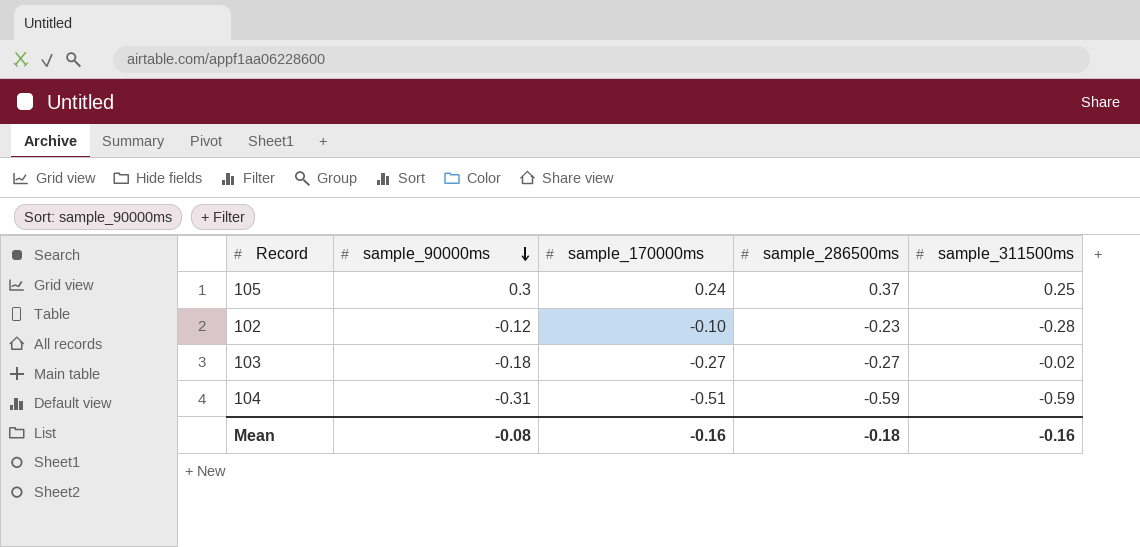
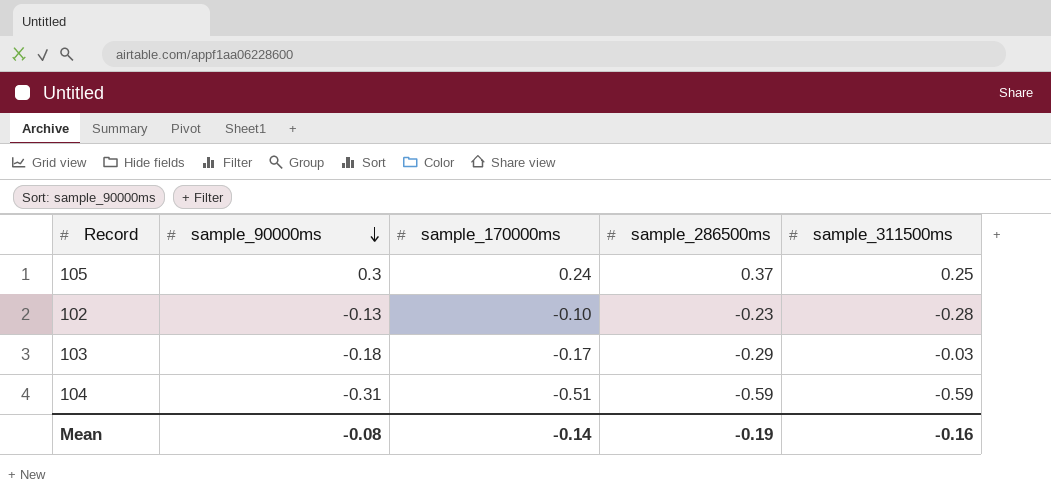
102 | sample_90000ms: -0.12 -> -0.13
103 | sample_170000ms: -0.27 -> -0.17
103 | sample_286500ms: -0.27 -> -0.29
103 | sample_311500ms: -0.02 -> -0.03
Mean | sample_170000ms: -0.16 -> -0.14
Mean | sample_286500ms: -0.18 -> -0.19

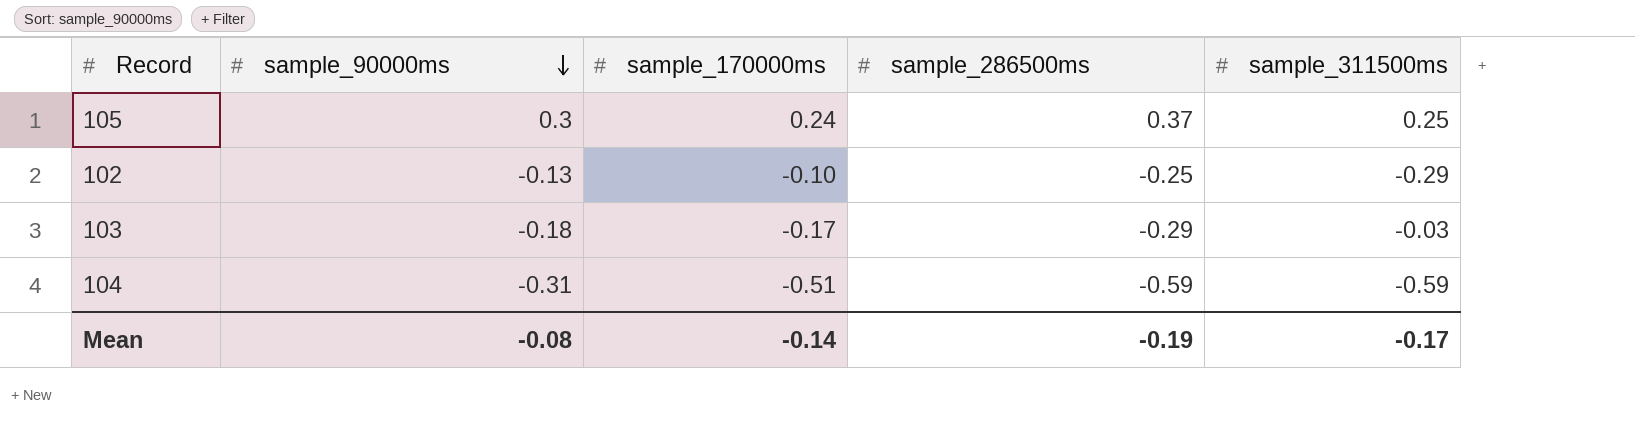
102 | sample_286500ms: -0.23 -> -0.25
102 | sample_311500ms: -0.28 -> -0.29
Mean | sample_311500ms: -0.16 -> -0.17

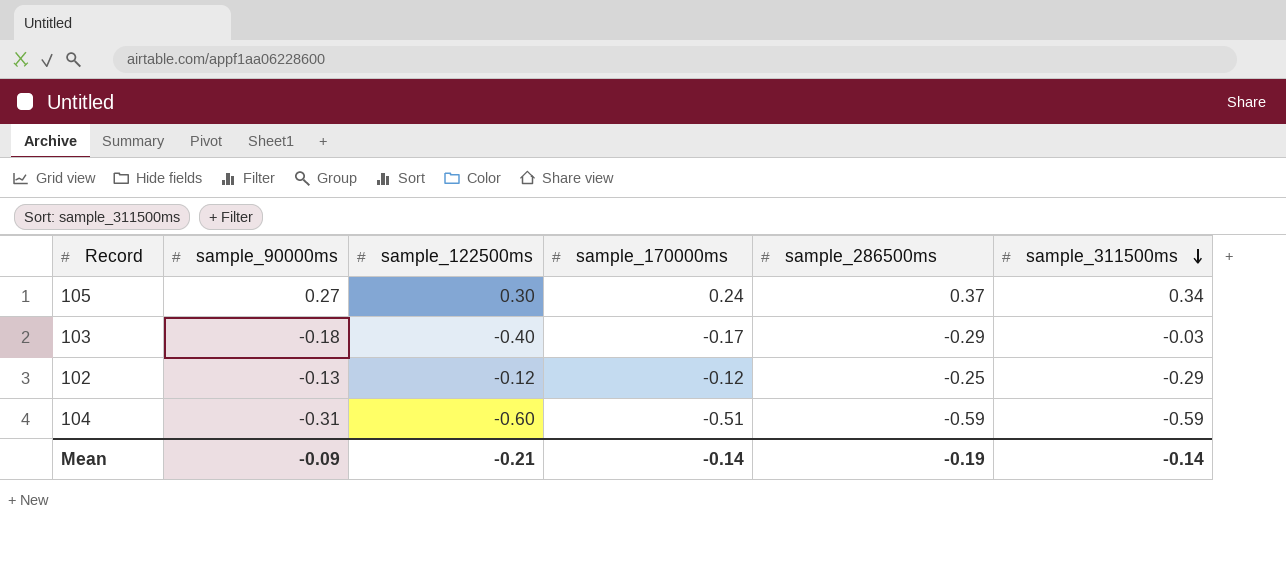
row order: sample_90000ms descending -> sample_311500ms descending
column sample_122500ms | position: none -> 3
105 | sample_90000ms: 0.3 -> 0.27
105 | sample_311500ms: 0.25 -> 0.34
102 | sample_170000ms: -0.10 -> -0.12
Mean | sample_90000ms: -0.08 -> -0.09
Mean | sample_311500ms: -0.17 -> -0.14

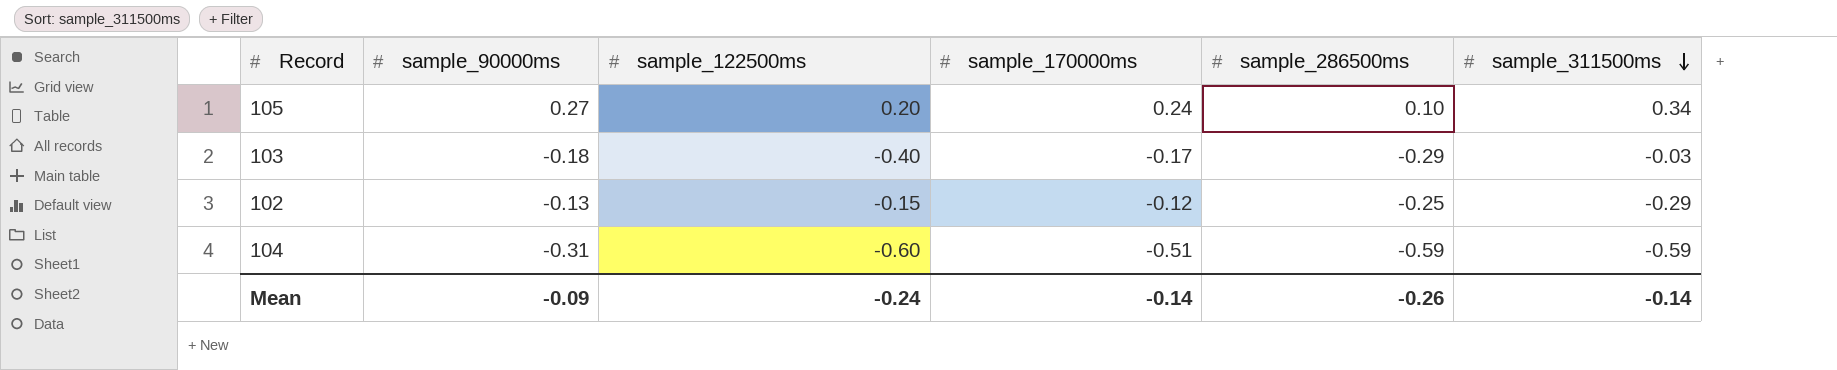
105 | sample_122500ms: 0.30 -> 0.20
105 | sample_286500ms: 0.37 -> 0.10
102 | sample_122500ms: -0.12 -> -0.15
Mean | sample_122500ms: -0.21 -> -0.24
Mean | sample_286500ms: -0.19 -> -0.26

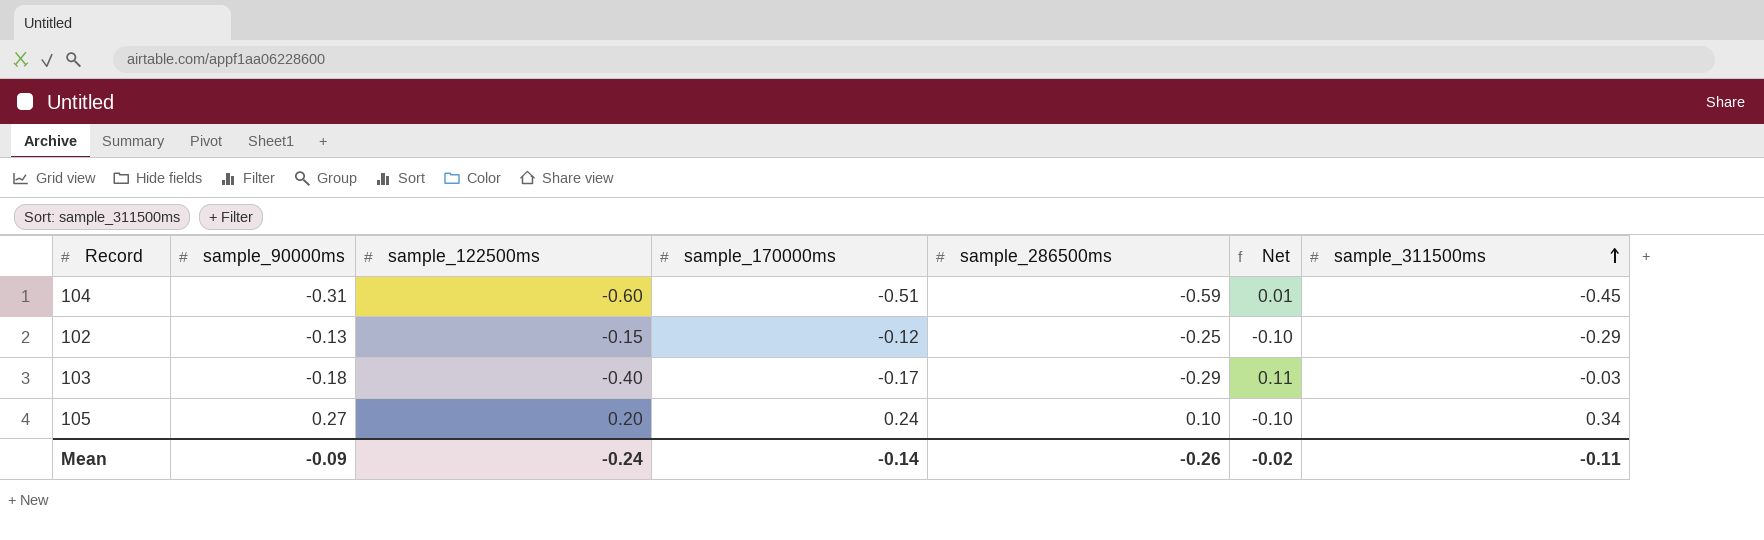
row order: sample_311500ms descending -> sample_311500ms ascending
column Net | formula: none -> [sample_286500ms] - [sample_122500ms]
104 | sample_311500ms: -0.59 -> -0.45
Mean | sample_311500ms: -0.14 -> -0.11

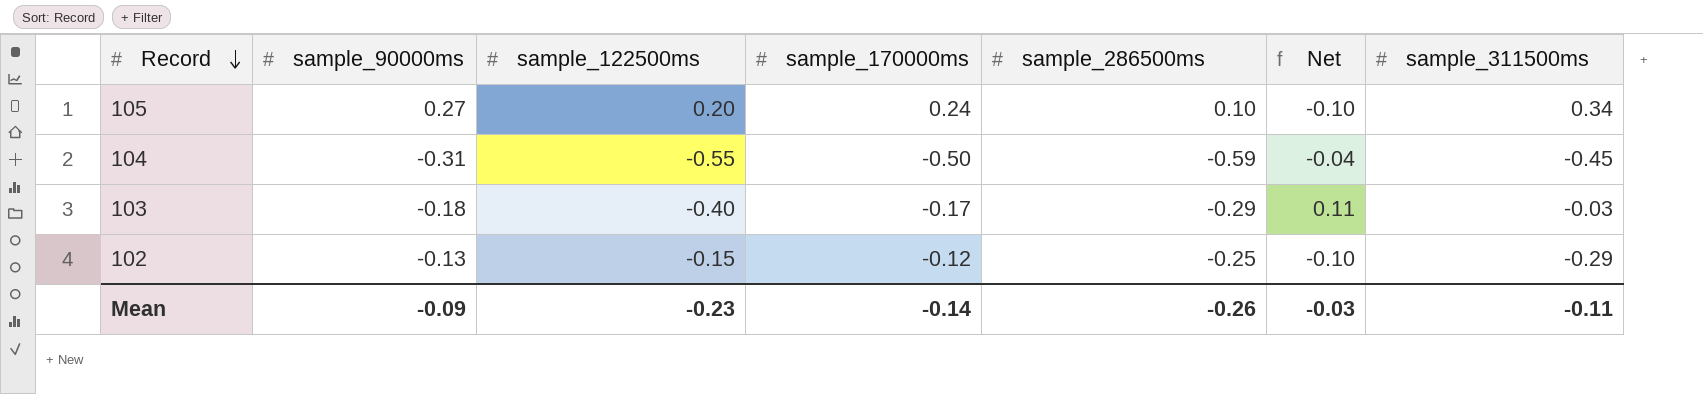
row order: sample_311500ms ascending -> Record descending
104 | sample_122500ms: -0.60 -> -0.55
104 | sample_170000ms: -0.51 -> -0.50
104 | Net: 0.01 -> -0.04
Mean | sample_122500ms: -0.24 -> -0.23
Mean | Net: -0.02 -> -0.03

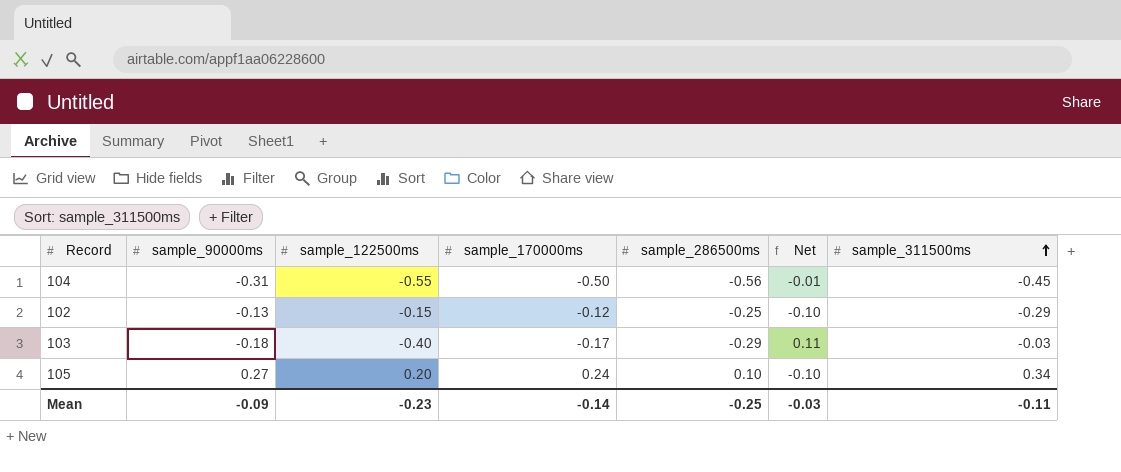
row order: Record descending -> sample_311500ms ascending
104 | sample_286500ms: -0.59 -> -0.56
104 | Net: -0.04 -> -0.01
Mean | sample_286500ms: -0.26 -> -0.25

